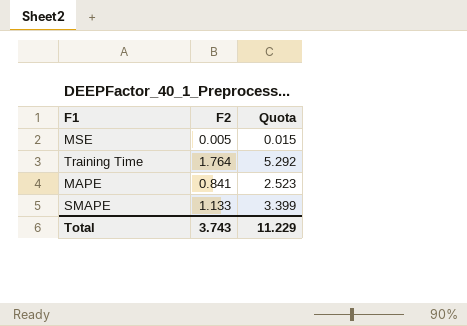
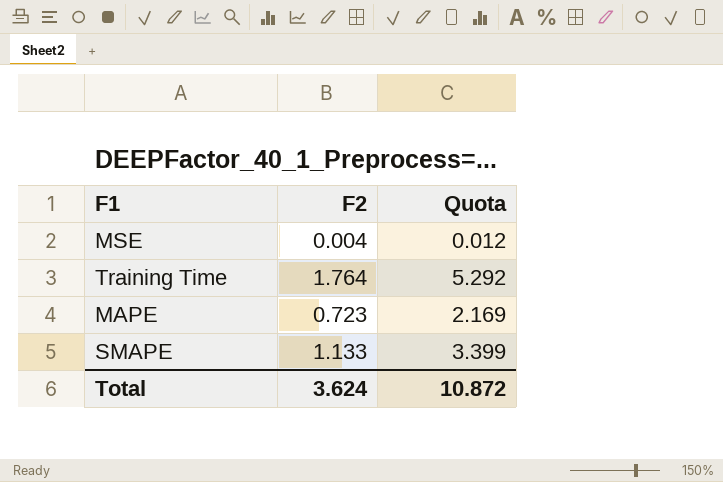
MSE | F2: 0.005 -> 0.004
MSE | Quota: 0.015 -> 0.012
MAPE | F2: 0.841 -> 0.723
MAPE | Quota: 2.523 -> 2.169
Total | F2: 3.743 -> 3.624
Total | Quota: 11.229 -> 10.872

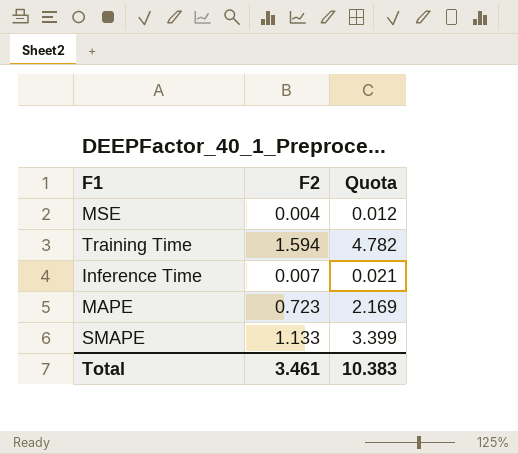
Training Time | F2: 1.764 -> 1.594
Training Time | Quota: 5.292 -> 4.782
row Inference Time: none -> 0.007 | 0.021
Total | F2: 3.624 -> 3.461
Total | Quota: 10.872 -> 10.383

